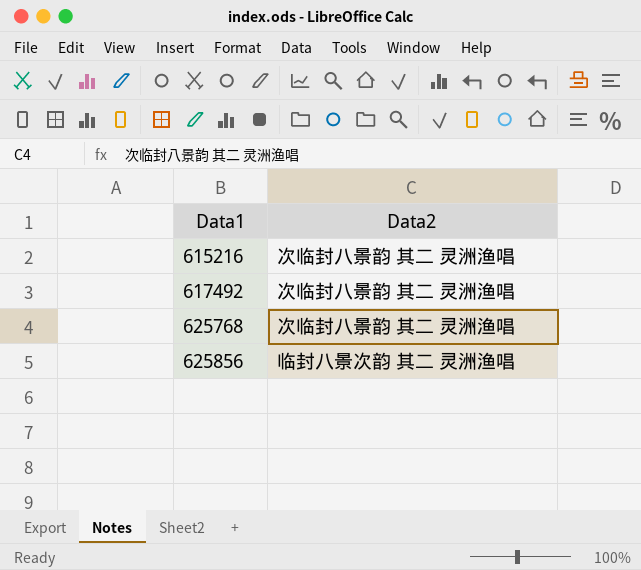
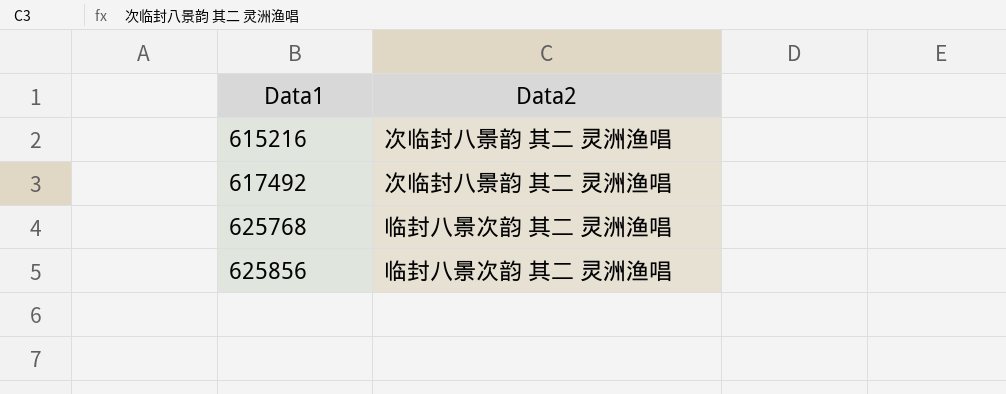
625768 | Data2: 次临封八景韵 其二 灵洲渔唱 -> 临封八景次韵 其二 灵洲渔唱

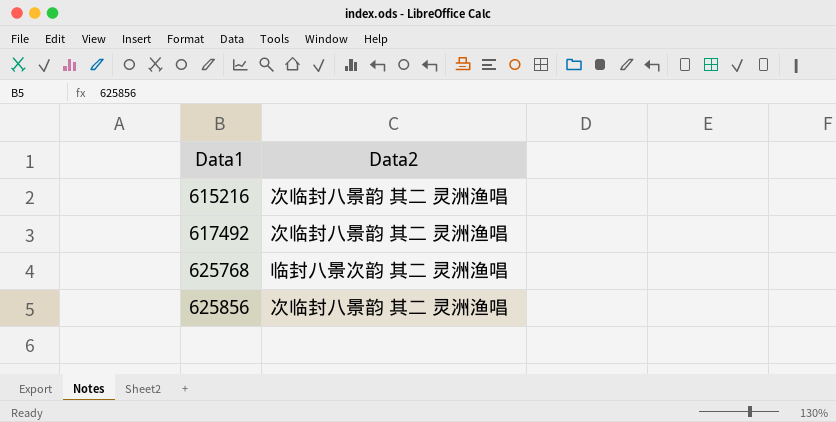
625856 | Data2: 临封八景次韵 其二 灵洲渔唱 -> 次临封八景韵 其二 灵洲渔唱

